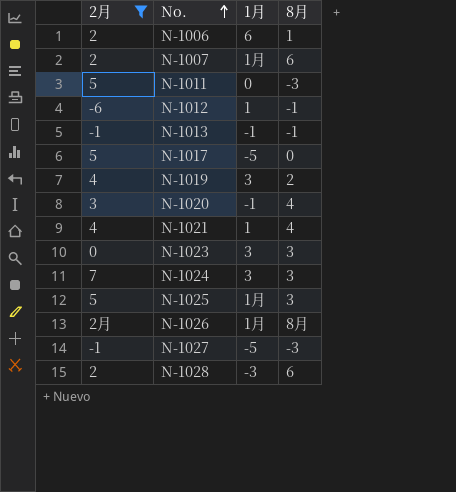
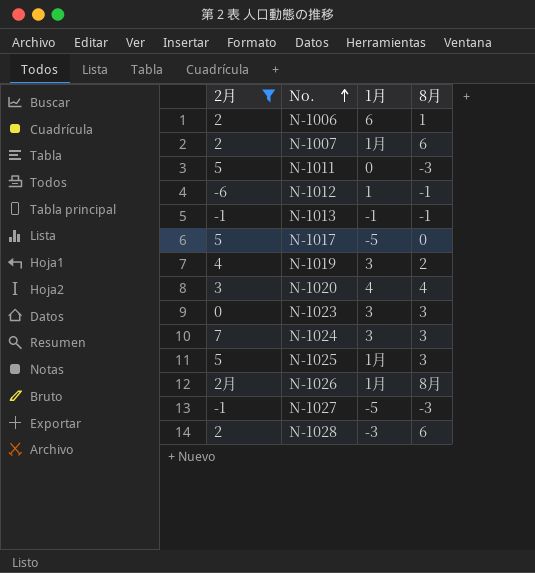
row N-1021: 4 | 1 | 4 -> none
N-1020 | 1月: -1 -> 4

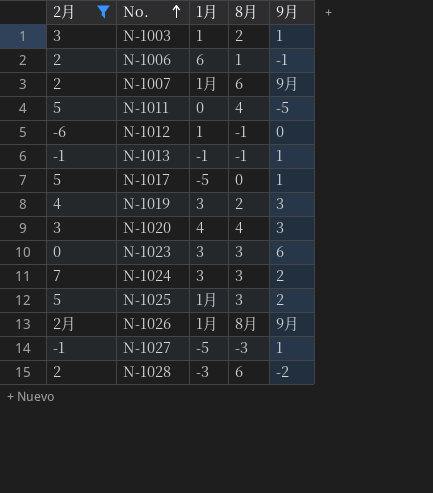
column 9月 | position: none -> 5
row N-1003: none -> 3 | 1 | 2 | 1
N-1011 | 8月: -3 -> 4

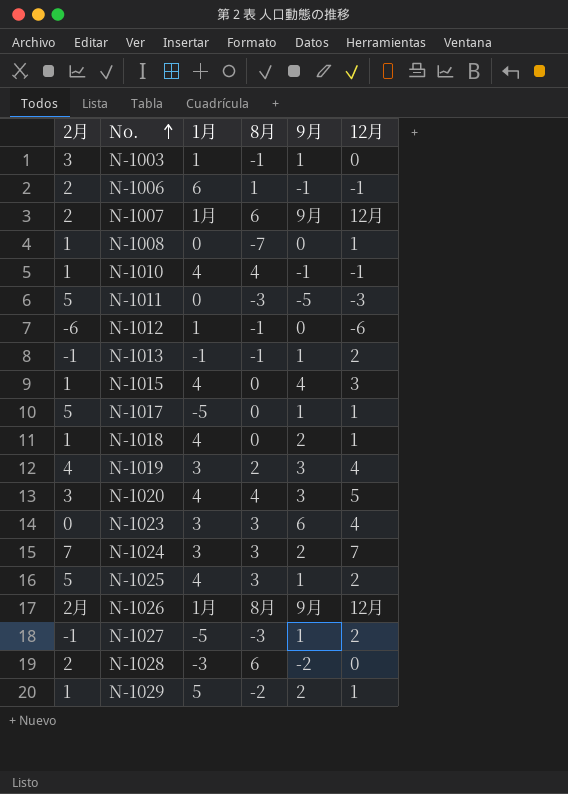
filter: 2月 != 1 -> none
column 12月 | position: none -> 6
N-1003 | 8月: 2 -> -1
N-1011 | 8月: 4 -> -3
N-1025 | 1月: 1月 -> 4
N-1025 | 9月: 2 -> 1

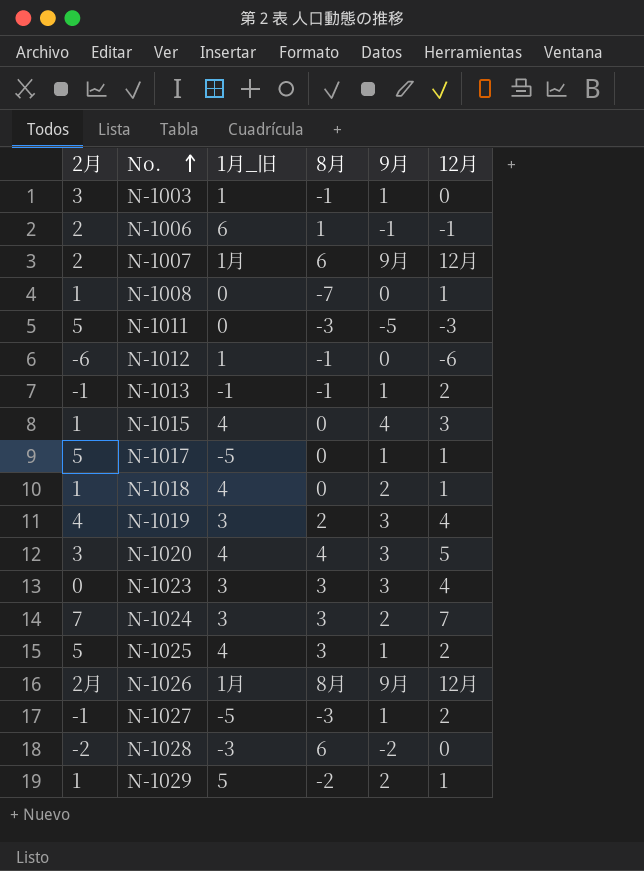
column name: 1月 -> 1月_旧
row N-1010: 1 | 4 | 4 | -1 | -1 -> none
N-1023 | 9月: 6 -> 3
N-1028 | 2月: 2 -> -2

